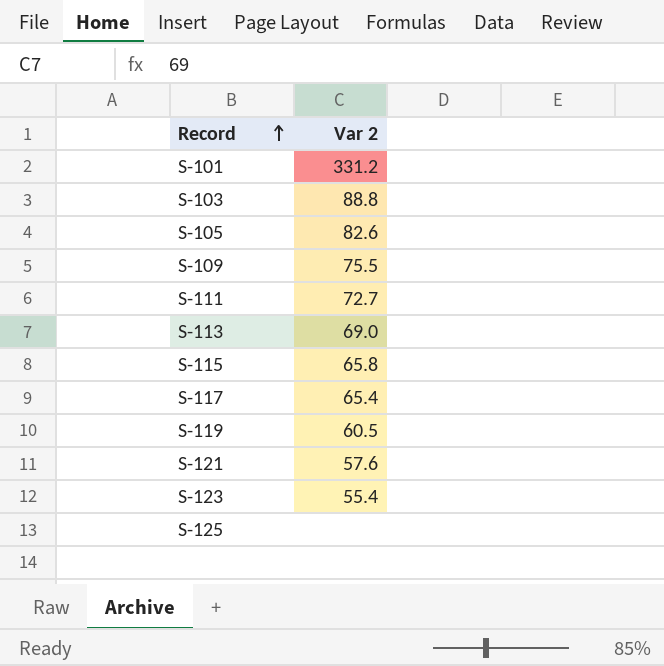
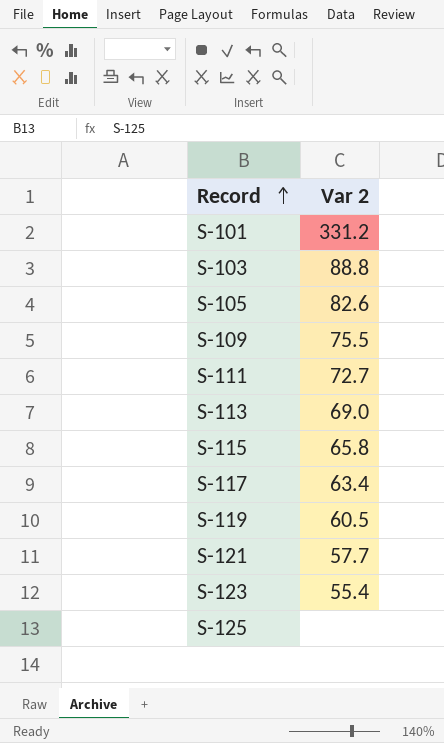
S-117 | Var 2: 65.4 -> 63.4
S-121 | Var 2: 57.6 -> 57.7

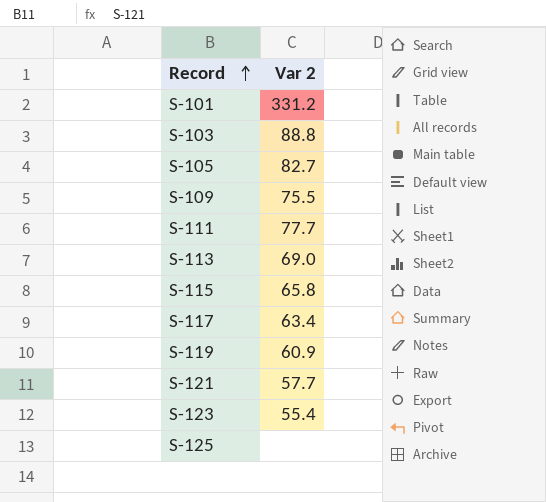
S-105 | Var 2: 82.6 -> 82.7
S-111 | Var 2: 72.7 -> 77.7
S-119 | Var 2: 60.5 -> 60.9

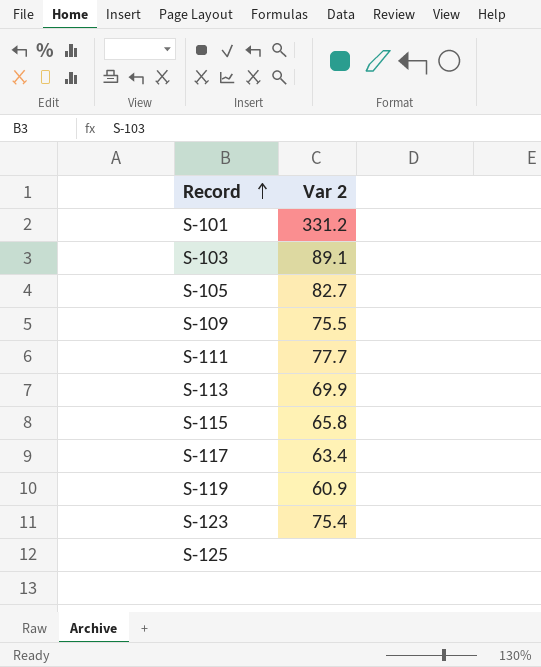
row S-121: 57.7 -> none
S-103 | Var 2: 88.8 -> 89.1
S-113 | Var 2: 69.0 -> 69.9
S-123 | Var 2: 55.4 -> 75.4

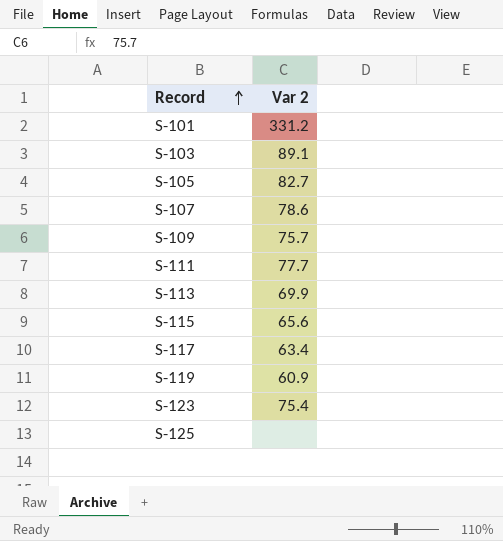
row S-107: none -> 78.6
S-109 | Var 2: 75.5 -> 75.7
S-115 | Var 2: 65.8 -> 65.6

